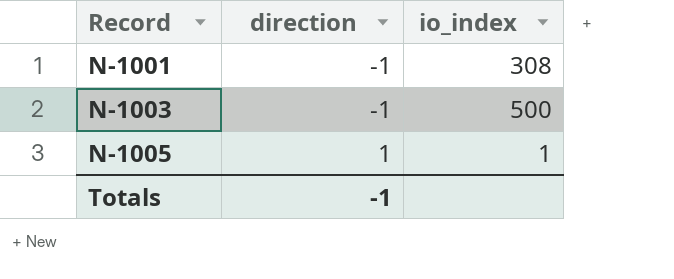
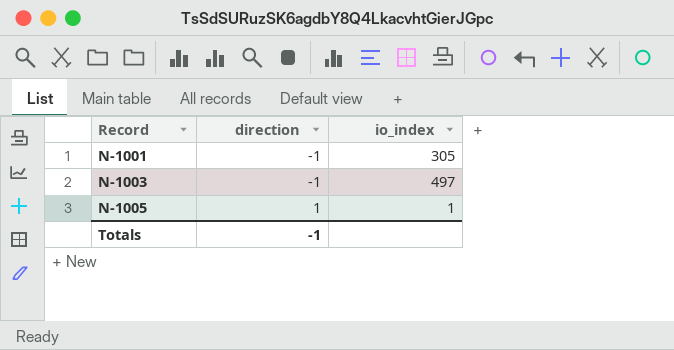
N-1001 | io_index: 308 -> 305
N-1003 | io_index: 500 -> 497

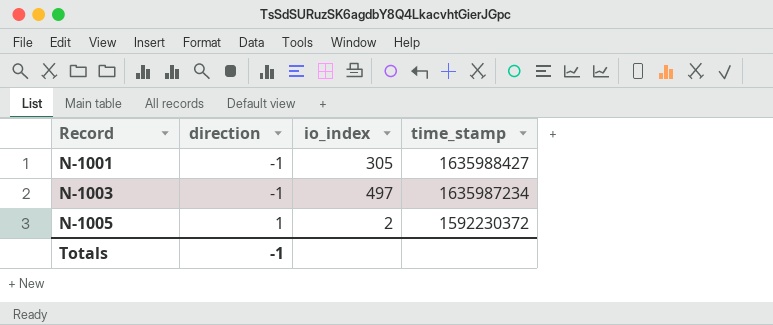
column time_stamp | position: none -> 4
N-1005 | io_index: 1 -> 2

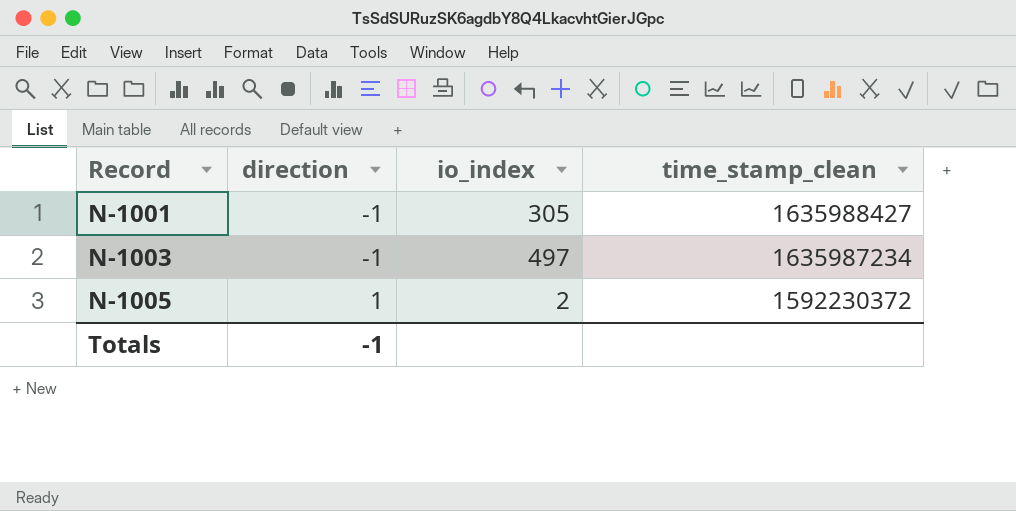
column name: time_stamp -> time_stamp_clean

